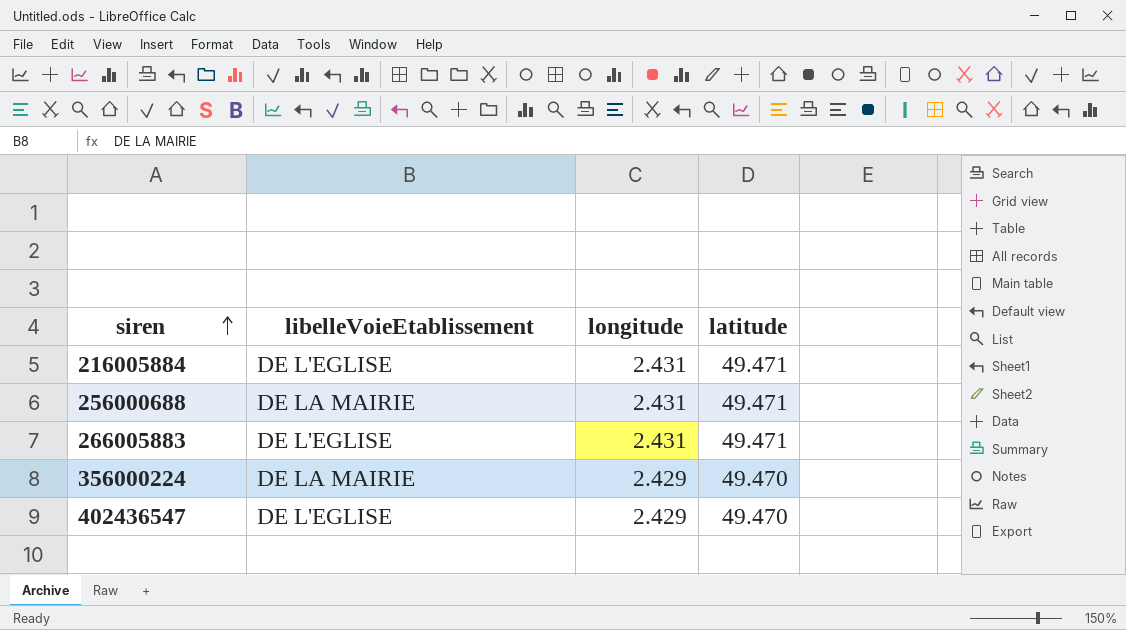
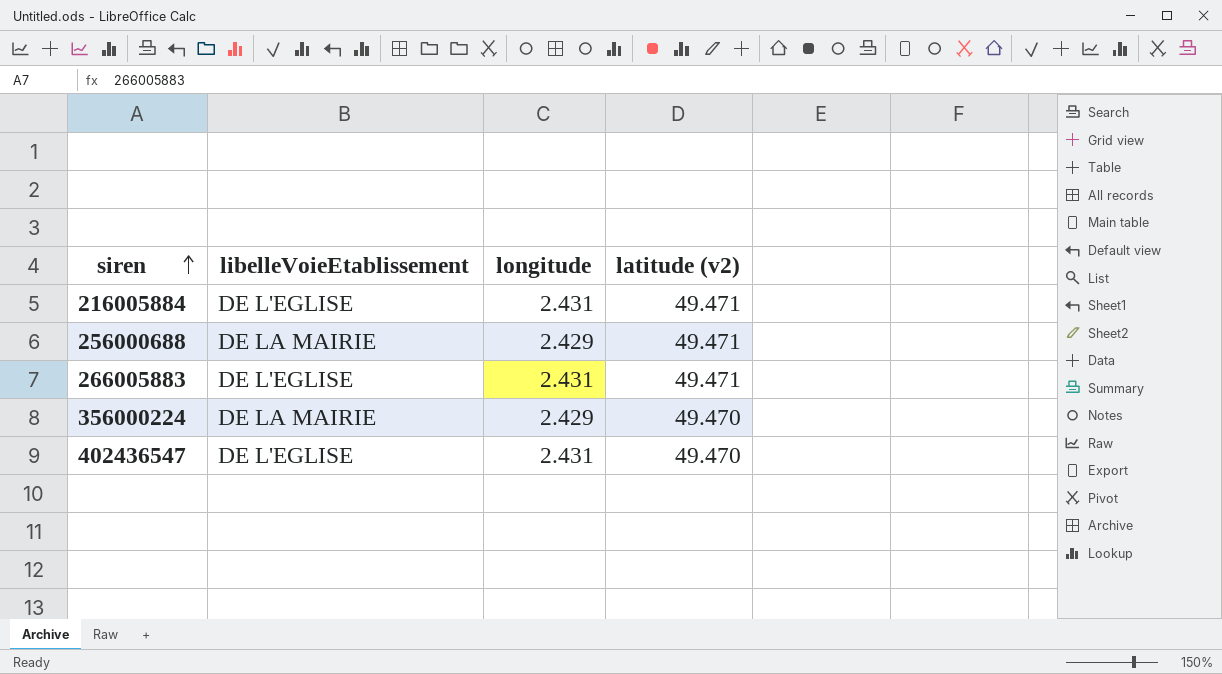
column name: latitude -> latitude (v2)
256000688 | longitude: 2.431 -> 2.429
402436547 | longitude: 2.429 -> 2.431

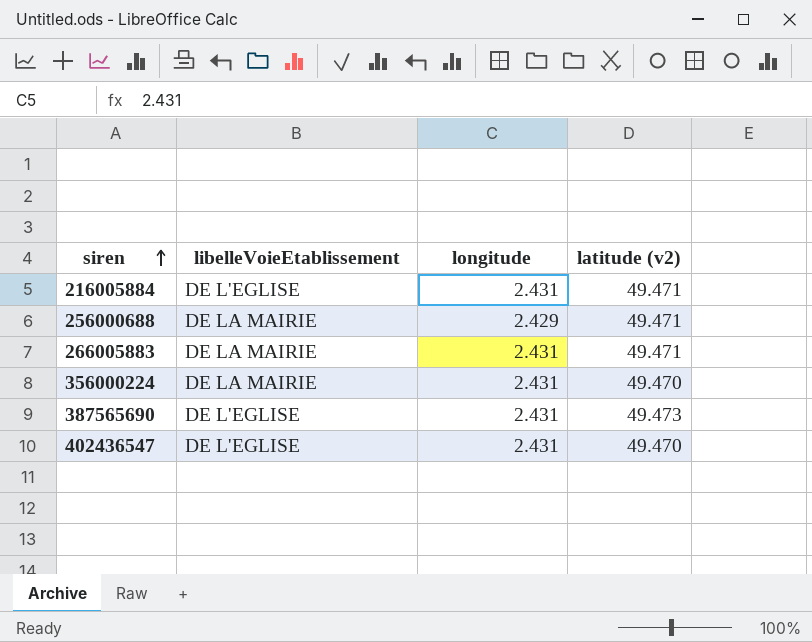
266005883 | libelleVoieEtablissement: DE L'EGLISE -> DE LA MAIRIE
356000224 | longitude: 2.429 -> 2.431
row 387565690: none -> DE L'EGLISE | 2.431 | 49.473

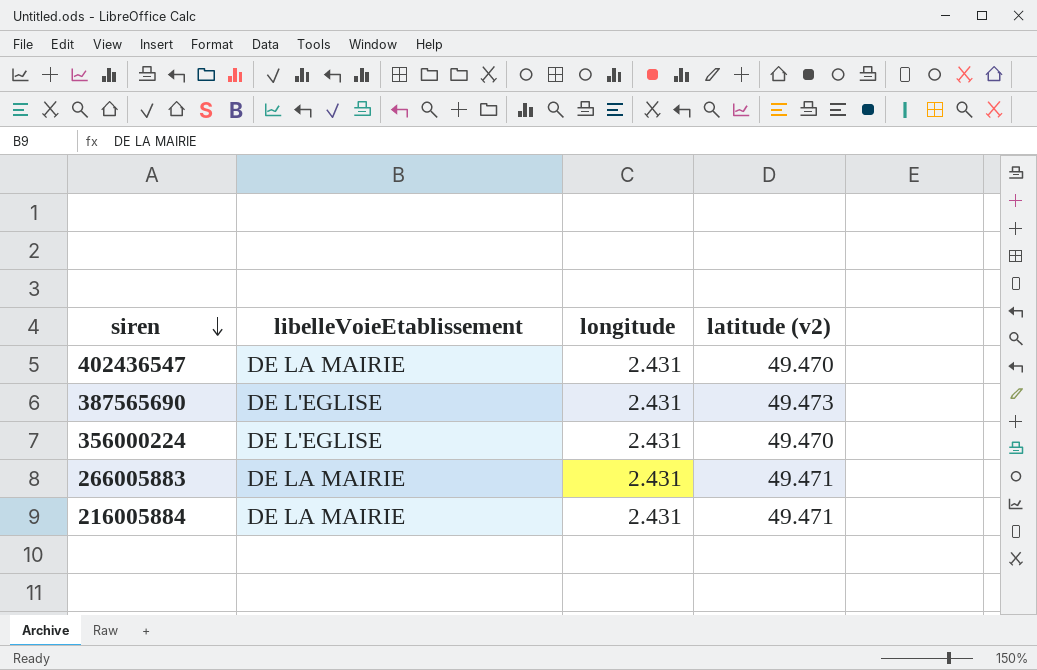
row order: siren ascending -> siren descending
row 256000688: DE LA MAIRIE | 2.429 | 49.471 -> none
402436547 | libelleVoieEtablissement: DE L'EGLISE -> DE LA MAIRIE
356000224 | libelleVoieEtablissement: DE LA MAIRIE -> DE L'EGLISE
216005884 | libelleVoieEtablissement: DE L'EGLISE -> DE LA MAIRIE

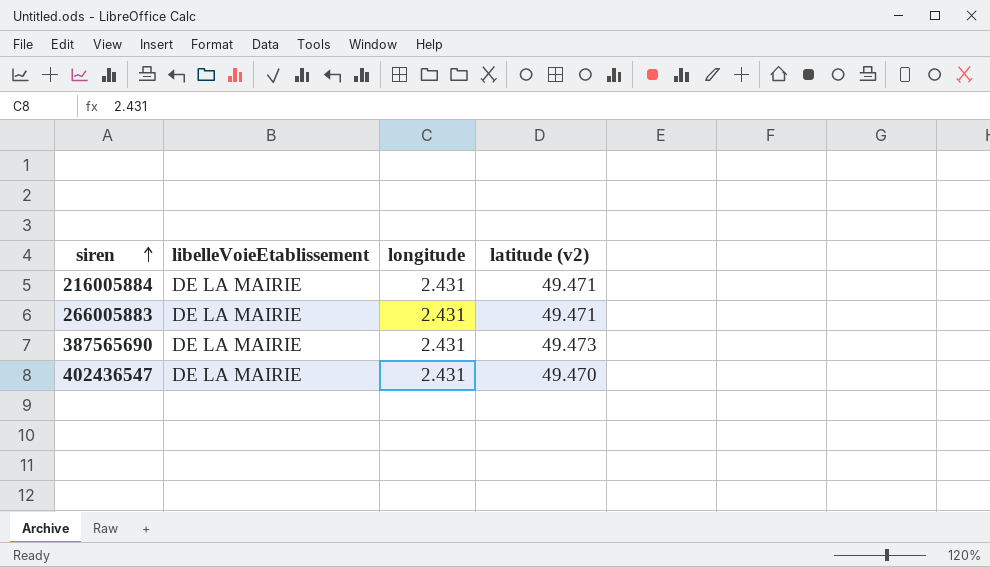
row order: siren descending -> siren ascending
row 356000224: DE L'EGLISE | 2.431 | 49.470 -> none
387565690 | libelleVoieEtablissement: DE L'EGLISE -> DE LA MAIRIE

